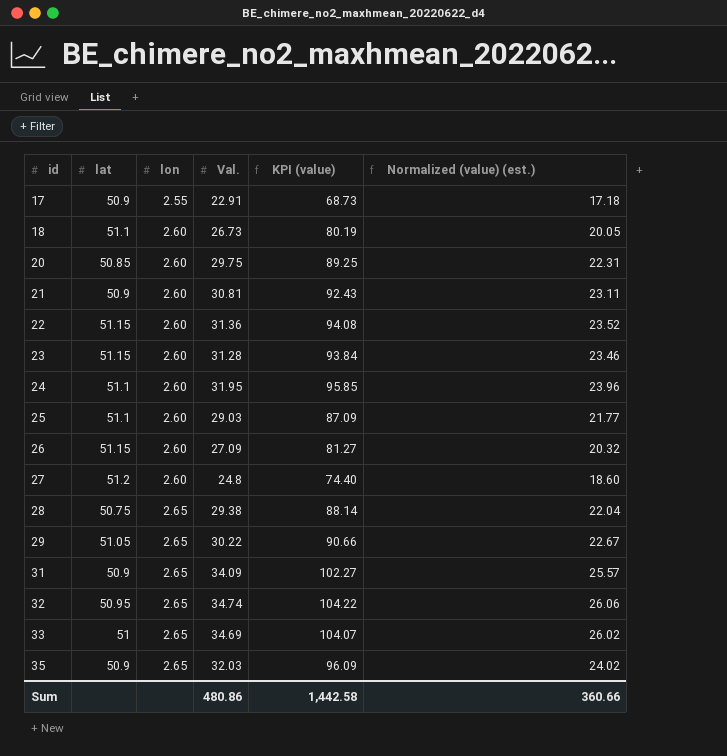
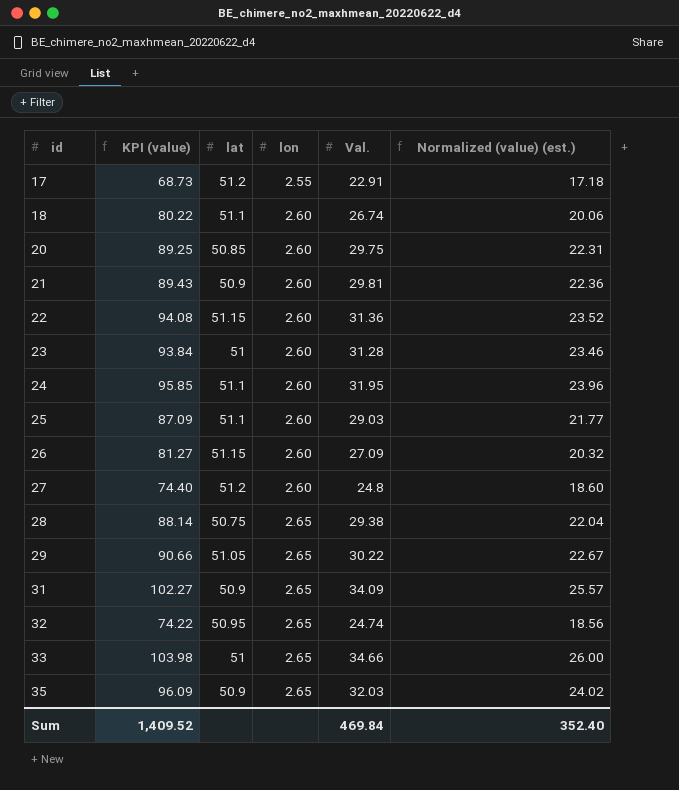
column KPI (value) | position: 5 -> 2
17 | lat: 50.9 -> 51.2
18 | KPI (value): 80.19 -> 80.22
18 | Val.: 26.73 -> 26.74
18 | Normalized (value) (est.): 20.05 -> 20.06
21 | KPI (value): 92.43 -> 89.43
21 | Val.: 30.81 -> 29.81
21 | Normalized (value) (est.): 23.11 -> 22.36
23 | lat: 51.15 -> 51
32 | KPI (value): 104.22 -> 74.22
32 | Val.: 34.74 -> 24.74
32 | Normalized (value) (est.): 26.06 -> 18.56
33 | KPI (value): 104.07 -> 103.98
33 | Val.: 34.69 -> 34.66
33 | Normalized (value) (est.): 26.02 -> 26.00
Sum | KPI (value): 1,442.58 -> 1,409.52
Sum | Val.: 480.86 -> 469.84
Sum | Normalized (value) (est.): 360.66 -> 352.40

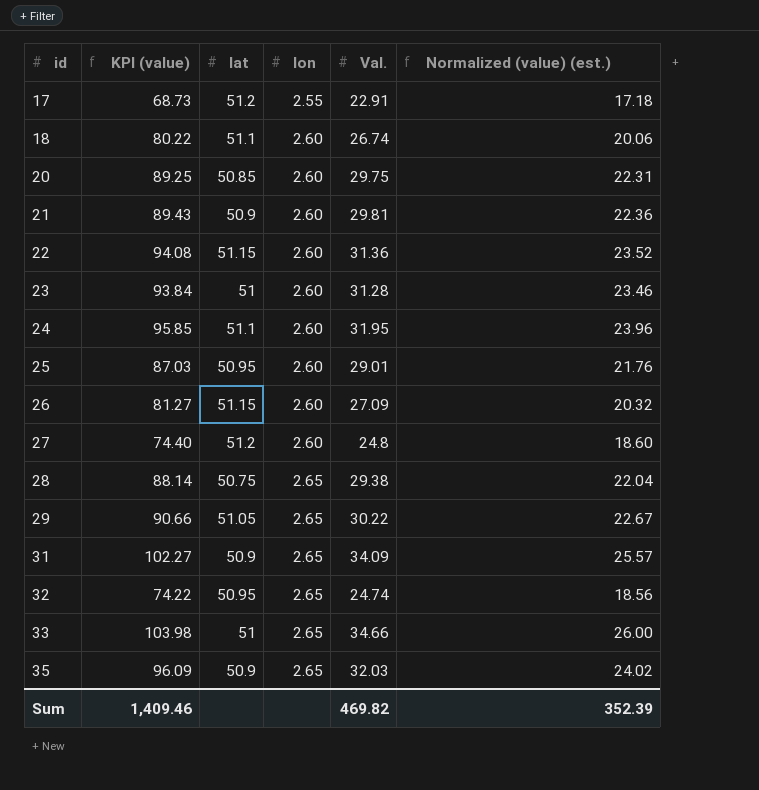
25 | KPI (value): 87.09 -> 87.03
25 | lat: 51.1 -> 50.95
25 | Val.: 29.03 -> 29.01
25 | Normalized (value) (est.): 21.77 -> 21.76
Sum | KPI (value): 1,409.52 -> 1,409.46
Sum | Val.: 469.84 -> 469.82
Sum | Normalized (value) (est.): 352.40 -> 352.39

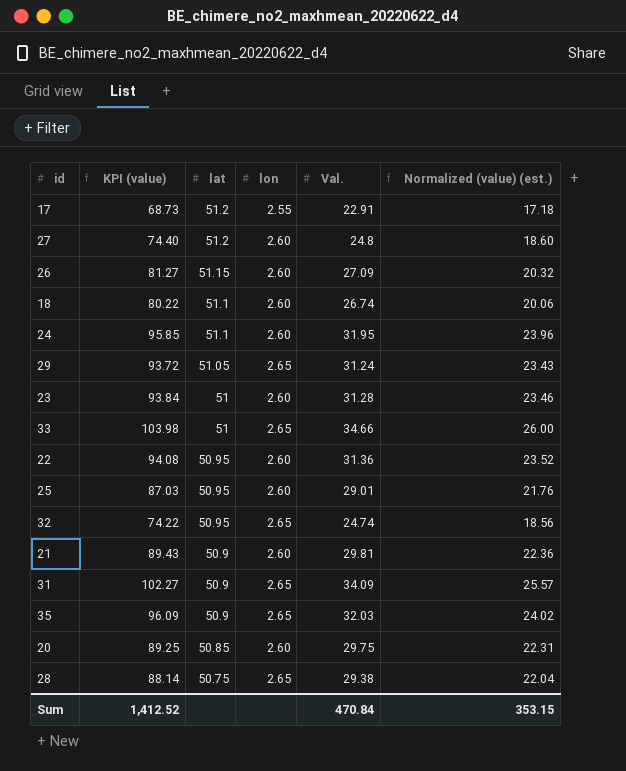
row order: id ascending -> lat descending
29 | KPI (value): 90.66 -> 93.72
29 | Val.: 30.22 -> 31.24
29 | Normalized (value) (est.): 22.67 -> 23.43
22 | lat: 51.15 -> 50.95
Sum | KPI (value): 1,409.46 -> 1,412.52
Sum | Val.: 469.82 -> 470.84
Sum | Normalized (value) (est.): 352.39 -> 353.15

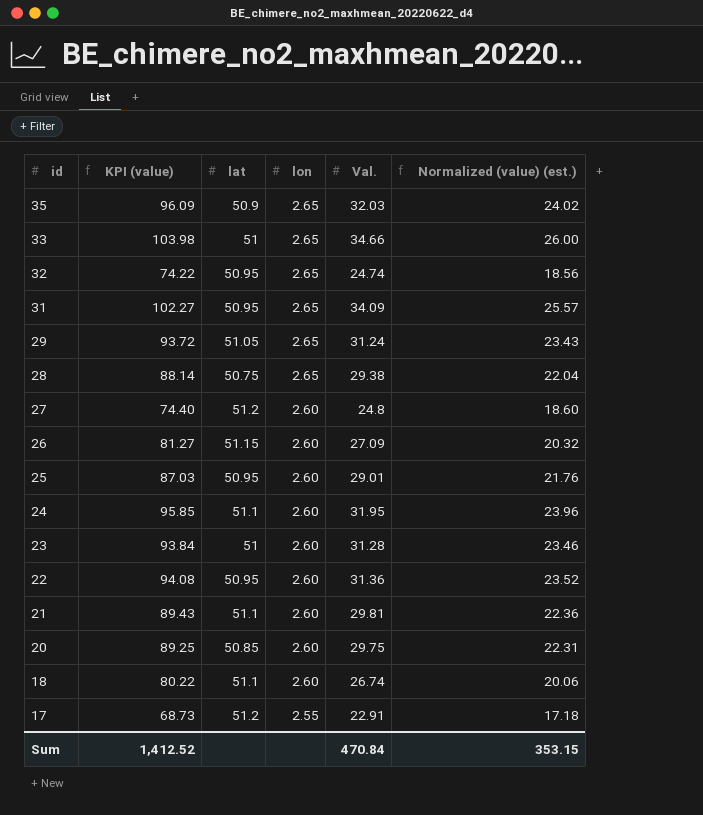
row order: lat descending -> id descending
31 | lat: 50.9 -> 50.95
21 | lat: 50.9 -> 51.1

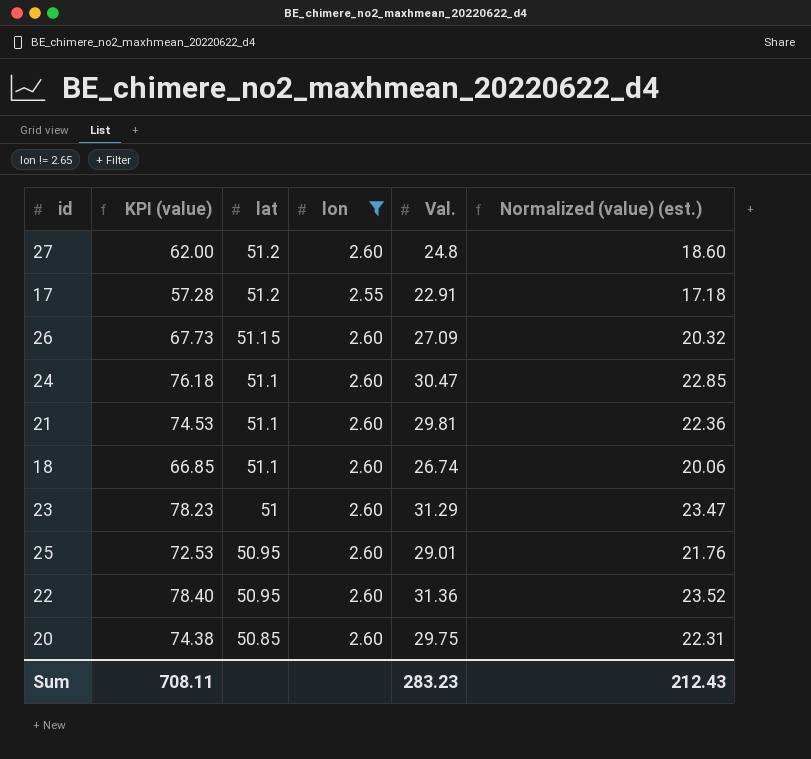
filter: none -> lon != 2.65
row order: id descending -> lat descending
column KPI (value) | formula: [Val.] * 3 -> [Val.] * 2.5
24 | Val.: 31.95 -> 30.47
24 | Normalized (value) (est.): 23.96 -> 22.85
23 | Val.: 31.28 -> 31.29
23 | Normalized (value) (est.): 23.46 -> 23.47
Sum | KPI (value): 1,412.52 -> 708.11
Sum | Val.: 470.84 -> 283.23
Sum | Normalized (value) (est.): 353.15 -> 212.43

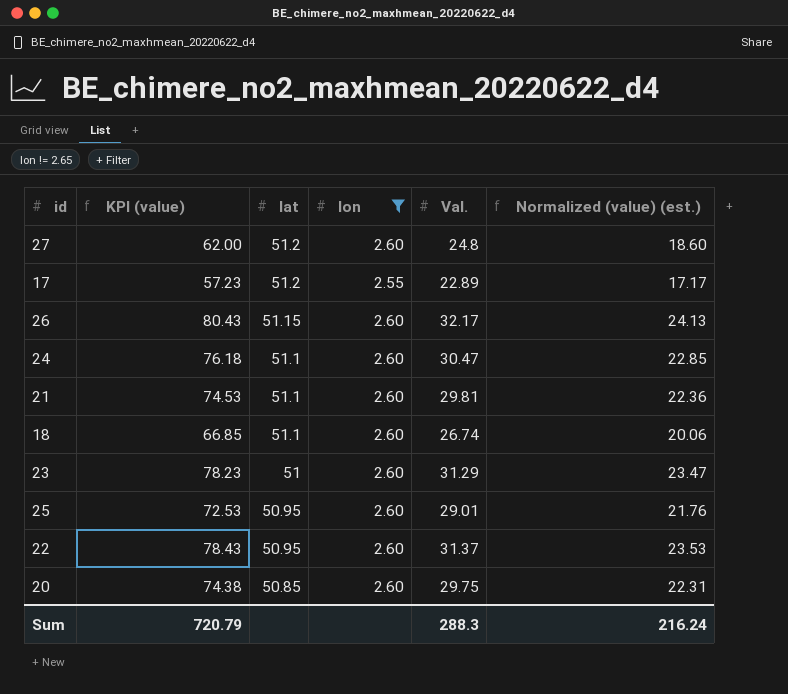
17 | KPI (value): 57.28 -> 57.23
17 | Val.: 22.91 -> 22.89
17 | Normalized (value) (est.): 17.18 -> 17.17
26 | KPI (value): 67.73 -> 80.43
26 | Val.: 27.09 -> 32.17
26 | Normalized (value) (est.): 20.32 -> 24.13
22 | KPI (value): 78.40 -> 78.43
22 | Val.: 31.36 -> 31.37
22 | Normalized (value) (est.): 23.52 -> 23.53
Sum | KPI (value): 708.11 -> 720.79
Sum | Val.: 283.23 -> 288.3
Sum | Normalized (value) (est.): 212.43 -> 216.24

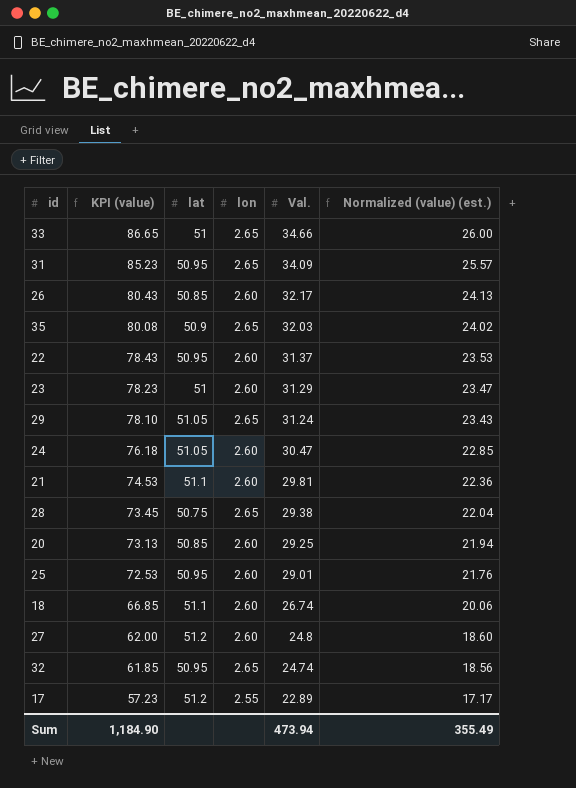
filter: lon != 2.65 -> none
row order: lat descending -> KPI (value) descending
26 | lat: 51.15 -> 50.85
24 | lat: 51.1 -> 51.05
20 | KPI (value): 74.38 -> 73.13
20 | Val.: 29.75 -> 29.25
20 | Normalized (value) (est.): 22.31 -> 21.94
Sum | KPI (value): 720.79 -> 1,184.90
Sum | Val.: 288.3 -> 473.94
Sum | Normalized (value) (est.): 216.24 -> 355.49

